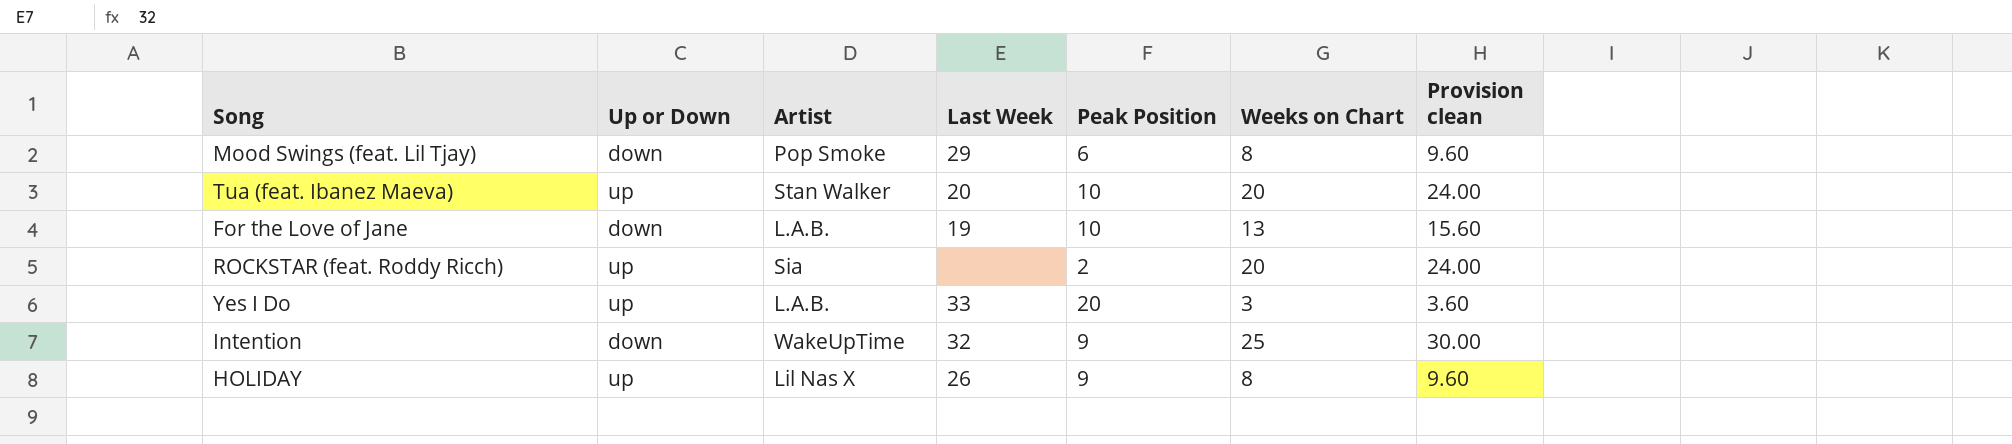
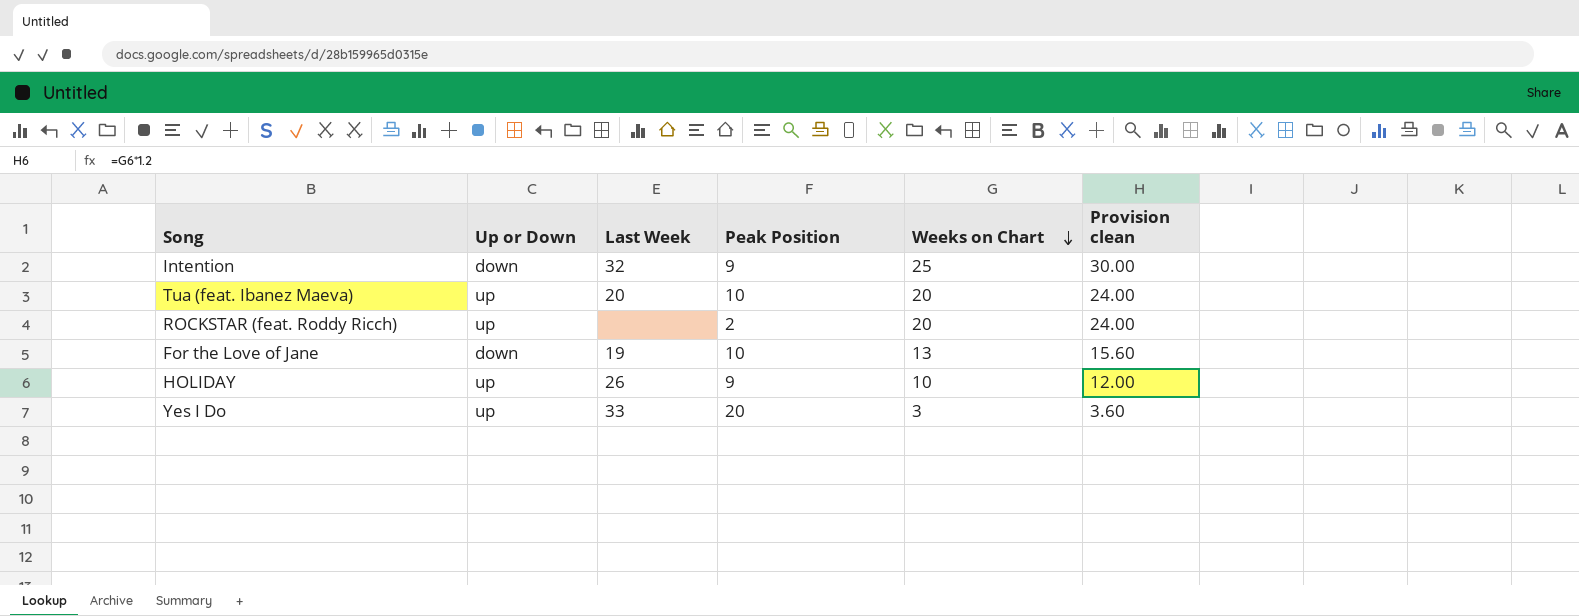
row order: none -> Weeks on Chart descending
column Artist | position: 3 -> none
row Mood Swings (feat. Lil Tjay): down | Pop Smoke | 29 | 6 | 8 | 9.60 -> none
HOLIDAY | Weeks on Chart: 8 -> 10
HOLIDAY | Provision clean: 9.60 -> 12.00

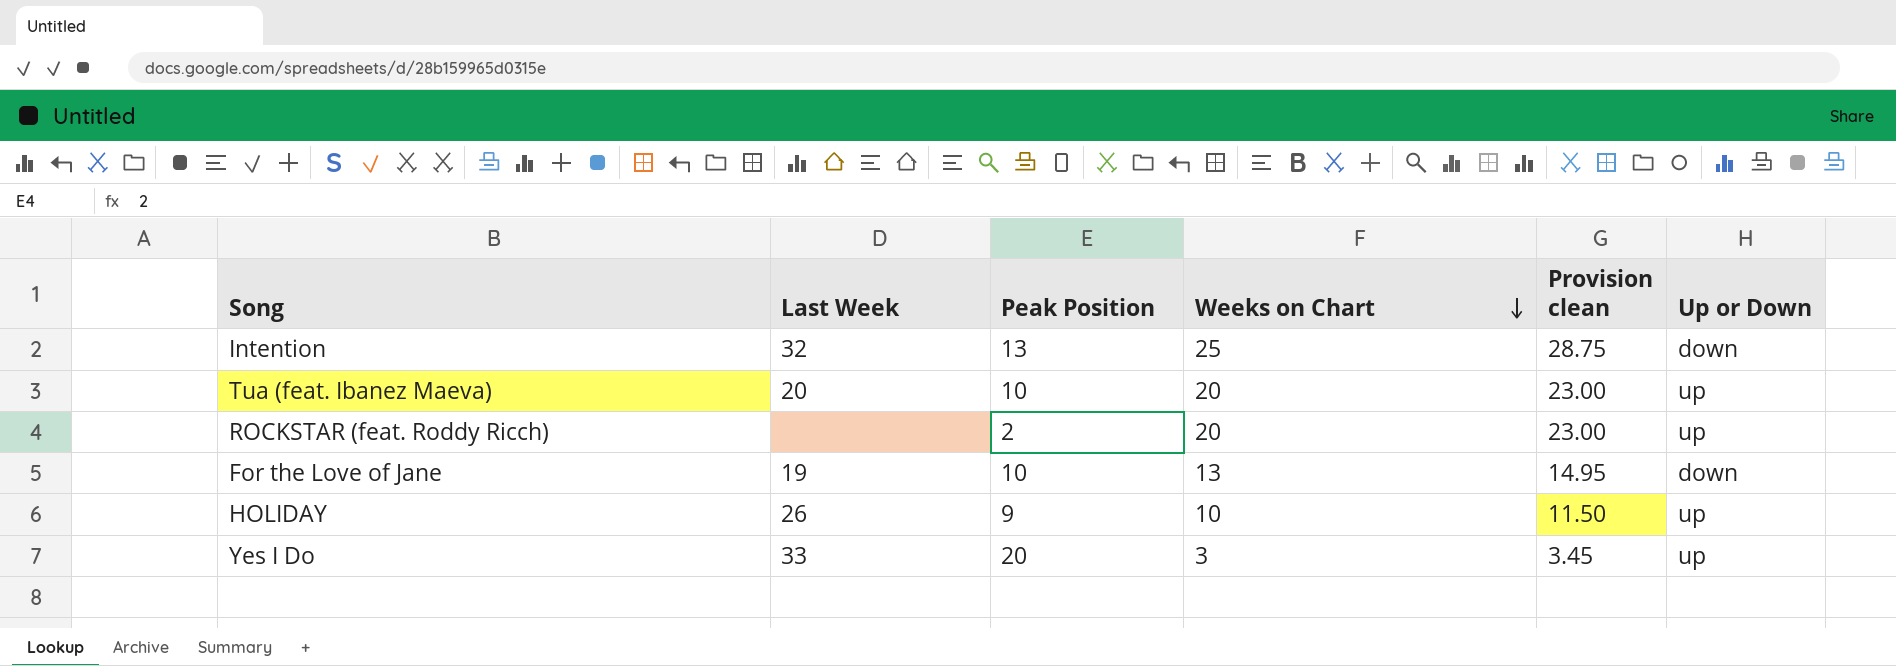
column Provision clean | formula: [Weeks on Chart] * 1.2 -> [Weeks on Chart] * 1.15
column Up or Down | position: 2 -> 6
Intention | Peak Position: 9 -> 13

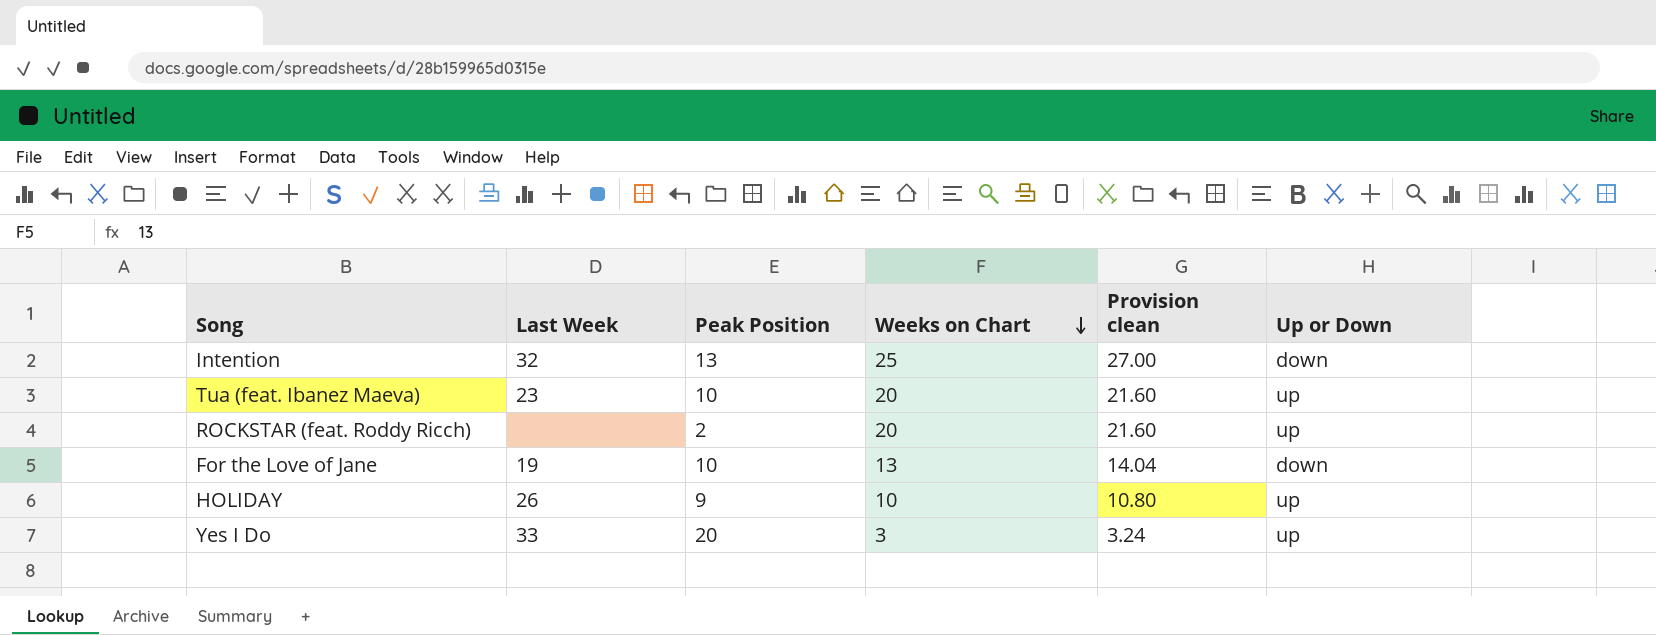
column Provision clean | formula: [Weeks on Chart] * 1.15 -> [Weeks on Chart] * 1.08
Tua (feat. Ibanez Maeva) | Last Week: 20 -> 23

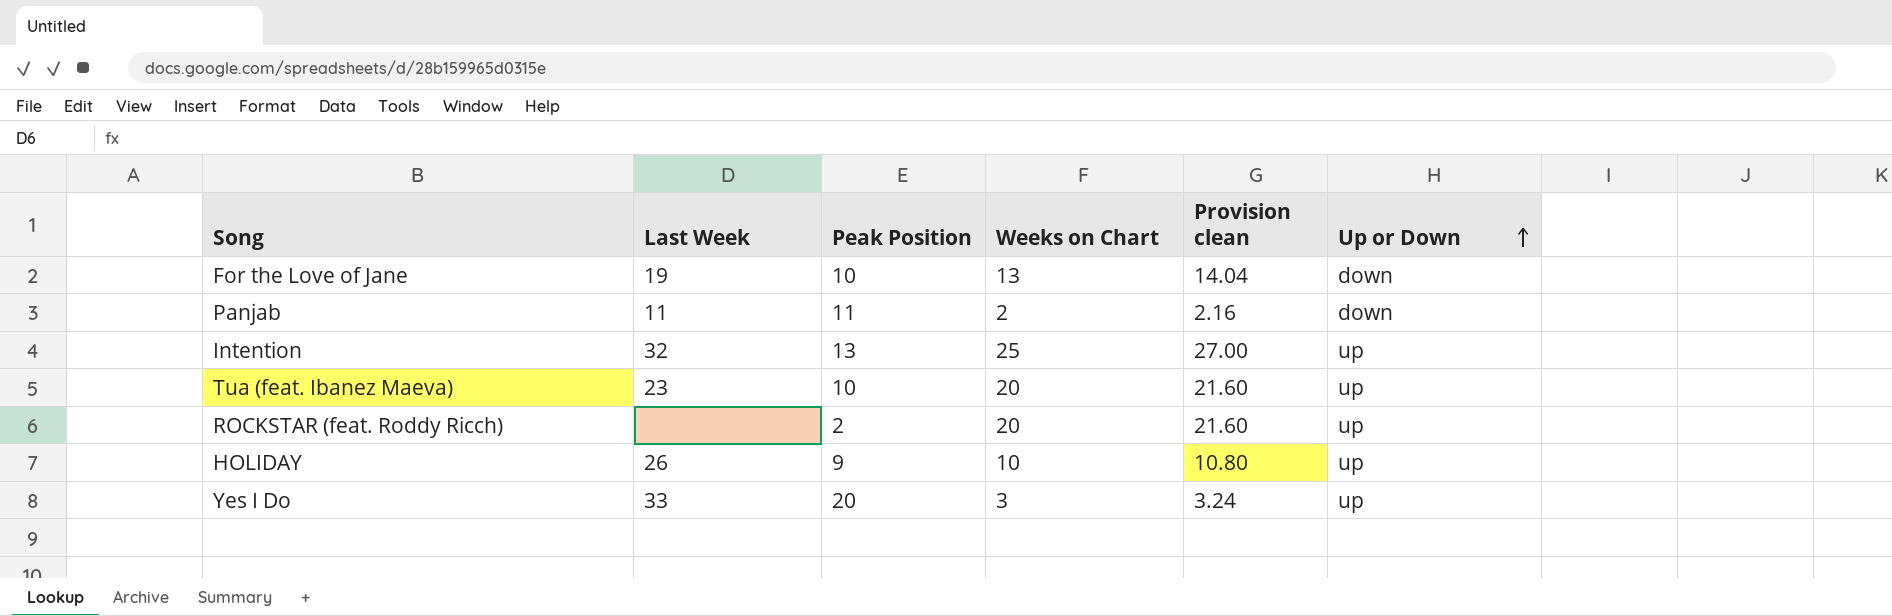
row order: Weeks on Chart descending -> Up or Down ascending
row Panjab: none -> 11 | 11 | 2 | 2.16 | down
Intention | Up or Down: down -> up

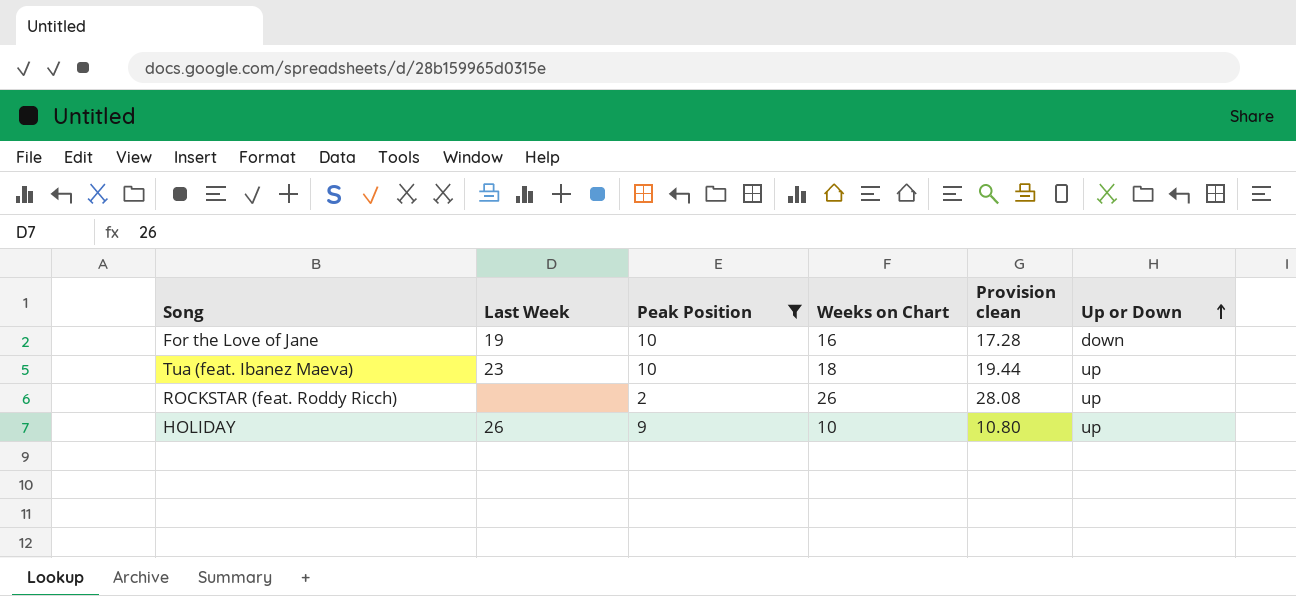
filter: none -> Peak Position <= 10
For the Love of Jane | Weeks on Chart: 13 -> 16
For the Love of Jane | Provision clean: 14.04 -> 17.28
Tua (feat. Ibanez Maeva) | Weeks on Chart: 20 -> 18
Tua (feat. Ibanez Maeva) | Provision clean: 21.60 -> 19.44
ROCKSTAR (feat. Roddy Ricch) | Weeks on Chart: 20 -> 26
ROCKSTAR (feat. Roddy Ricch) | Provision clean: 21.60 -> 28.08

